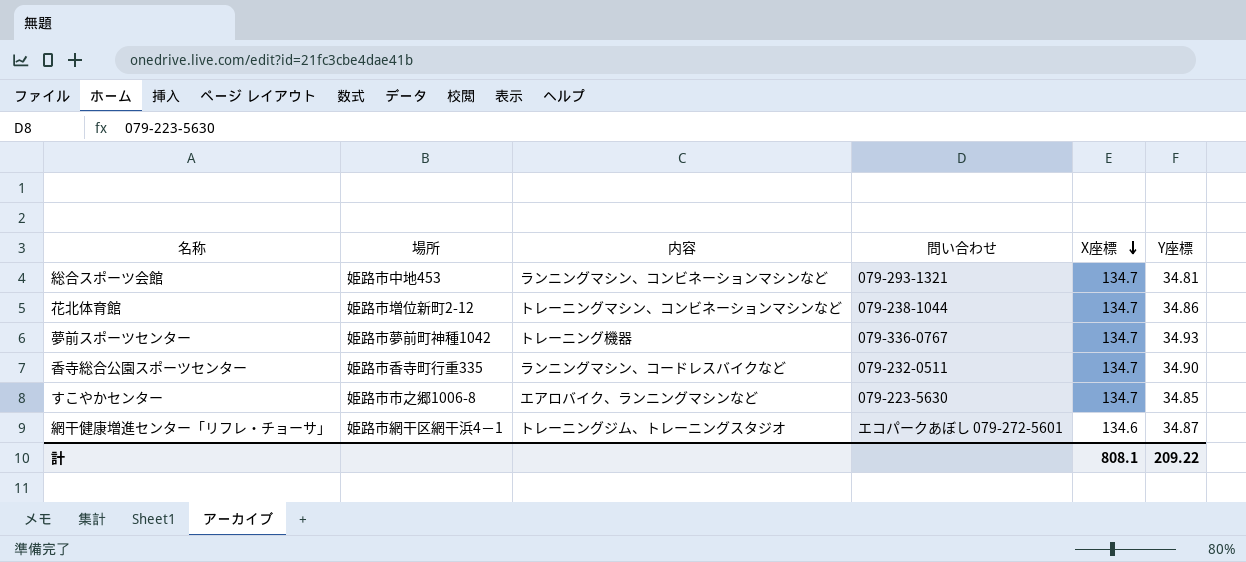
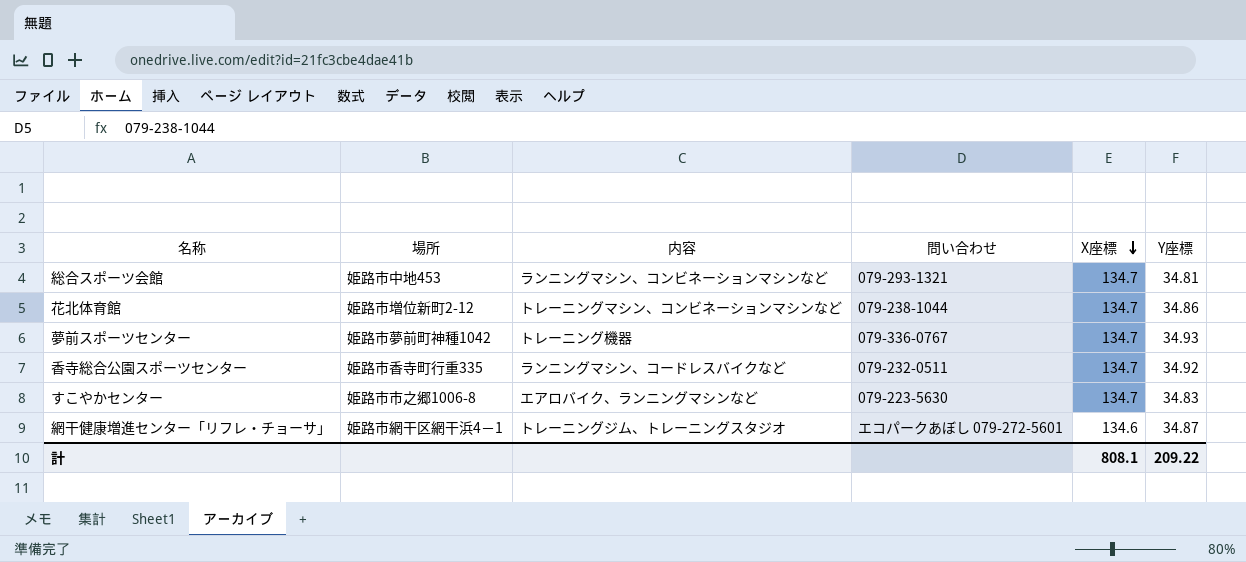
香寺総合公園スポーツセンター | Y座標: 34.90 -> 34.92
すこやかセンター | Y座標: 34.85 -> 34.83

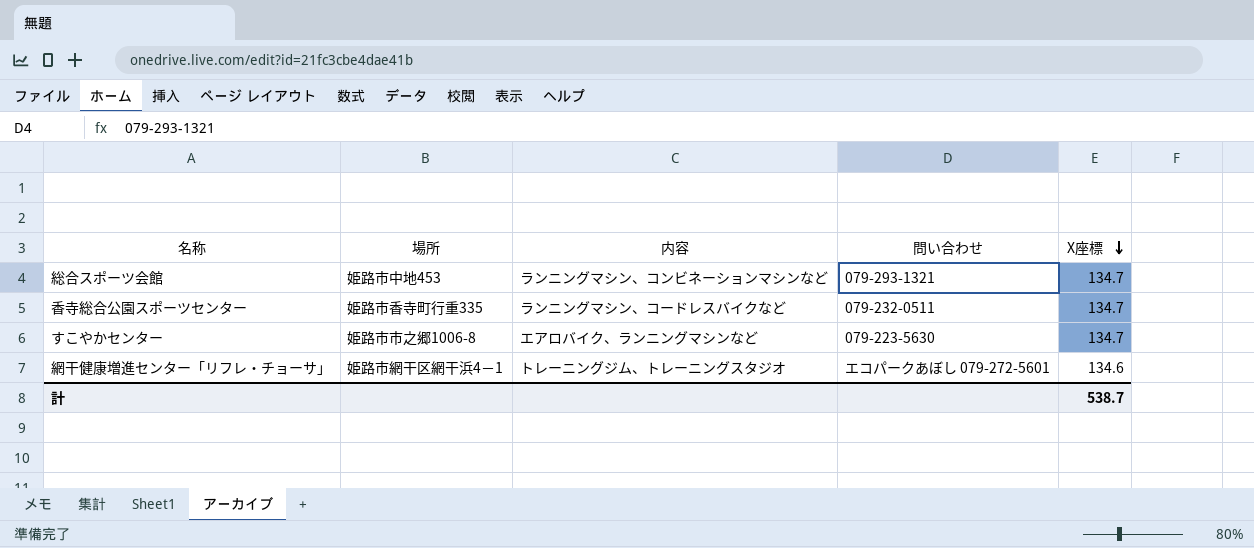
column Y座標 | position: 6 -> none
row 花北体育館: 姫路市増位新町2-12 | トレーニングマシン、コンビネーションマシンなど | 079-238-1044 | 134.7 | 34.86 -> none
row 夢前スポーツセンター: 姫路市夢前町神種1042 | トレーニング機器 | 079-336-0767 | 134.7 | 34.93 -> none
計 | X座標: 808.1 -> 538.7

